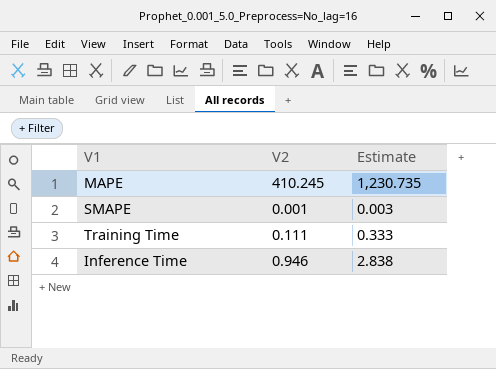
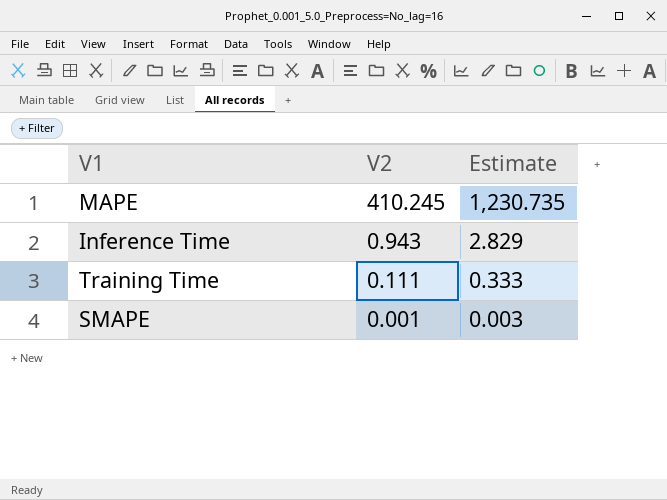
row order: none -> V2 descending
Inference Time | V2: 0.946 -> 0.943
Inference Time | Estimate: 2.838 -> 2.829

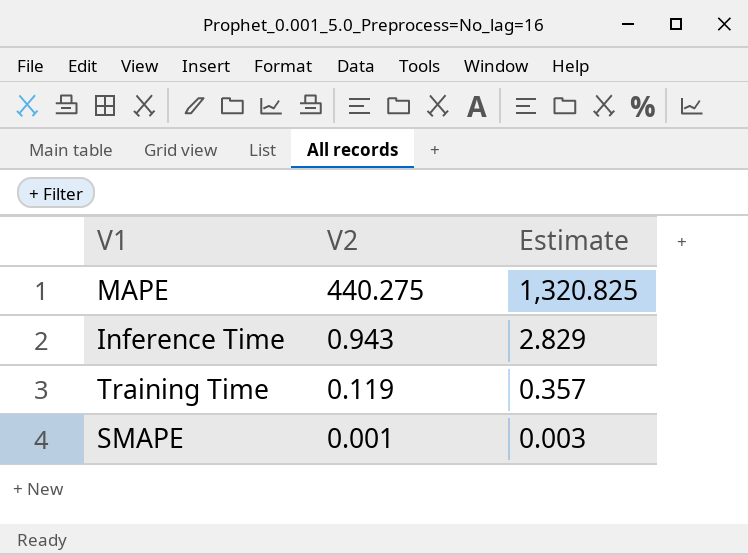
MAPE | V2: 410.245 -> 440.275
MAPE | Estimate: 1,230.735 -> 1,320.825
Training Time | V2: 0.111 -> 0.119
Training Time | Estimate: 0.333 -> 0.357

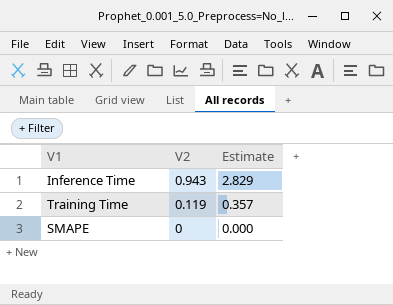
row MAPE: 440.275 | 1,320.825 -> none
SMAPE | V2: 0.001 -> 0
SMAPE | Estimate: 0.003 -> 0.000

